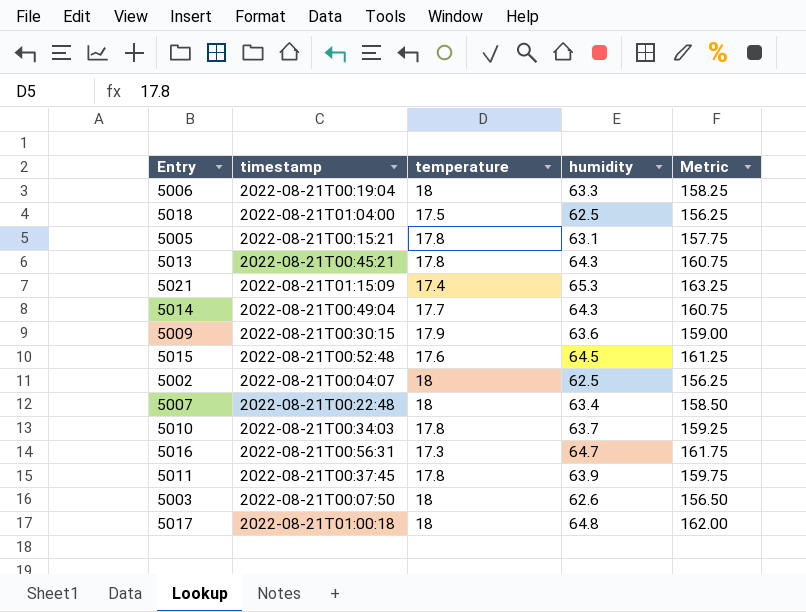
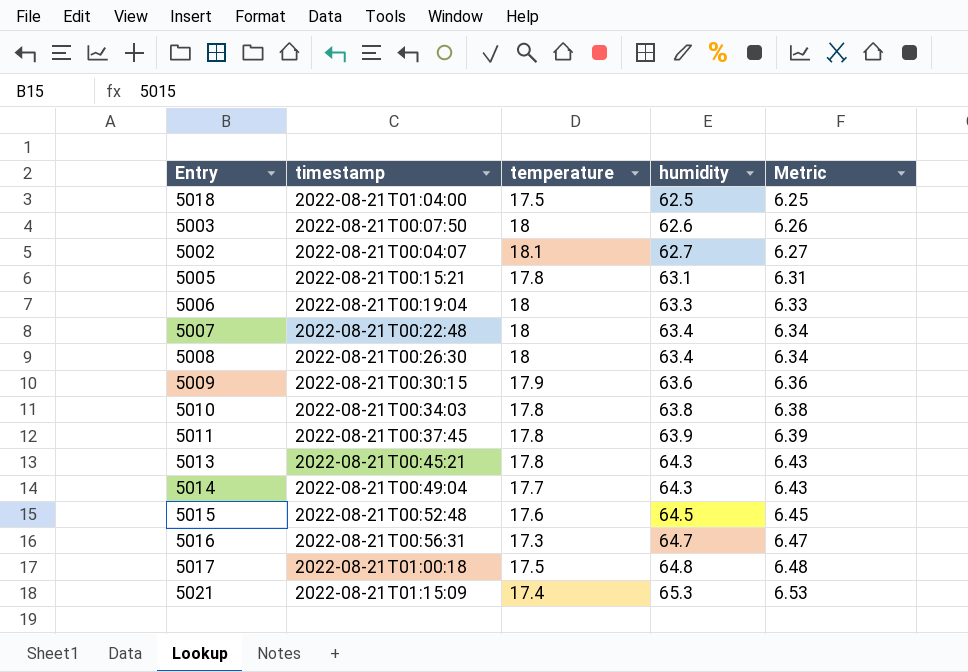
row order: none -> humidity ascending
column Metric | formula: [humidity] * 2.5 -> [humidity] * 0.1
5002 | temperature: 18 -> 18.1
5002 | humidity: 62.5 -> 62.7
row 5008: none -> 2022-08-21T00:26:30 | 18 | 63.4 | 6.34
5010 | humidity: 63.7 -> 63.8
5017 | temperature: 18 -> 17.5

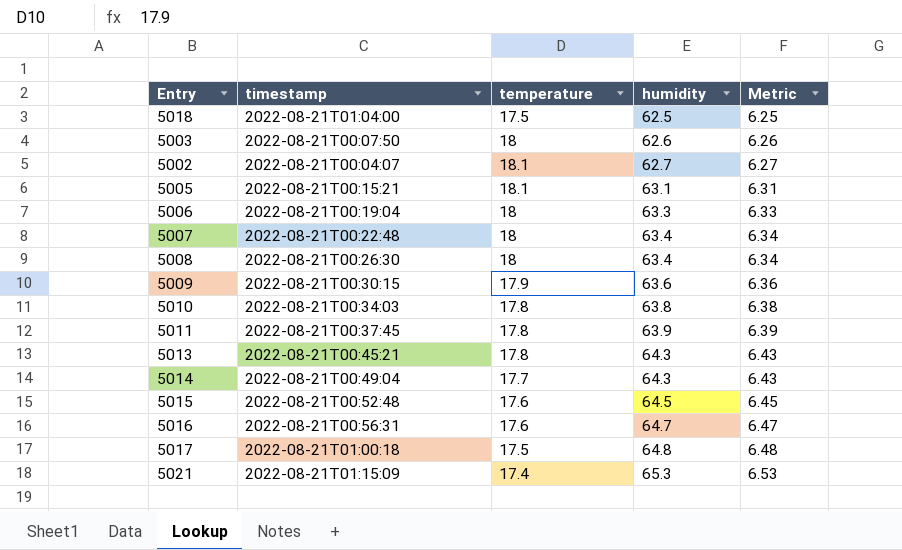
5005 | temperature: 17.8 -> 18.1
5016 | temperature: 17.3 -> 17.6

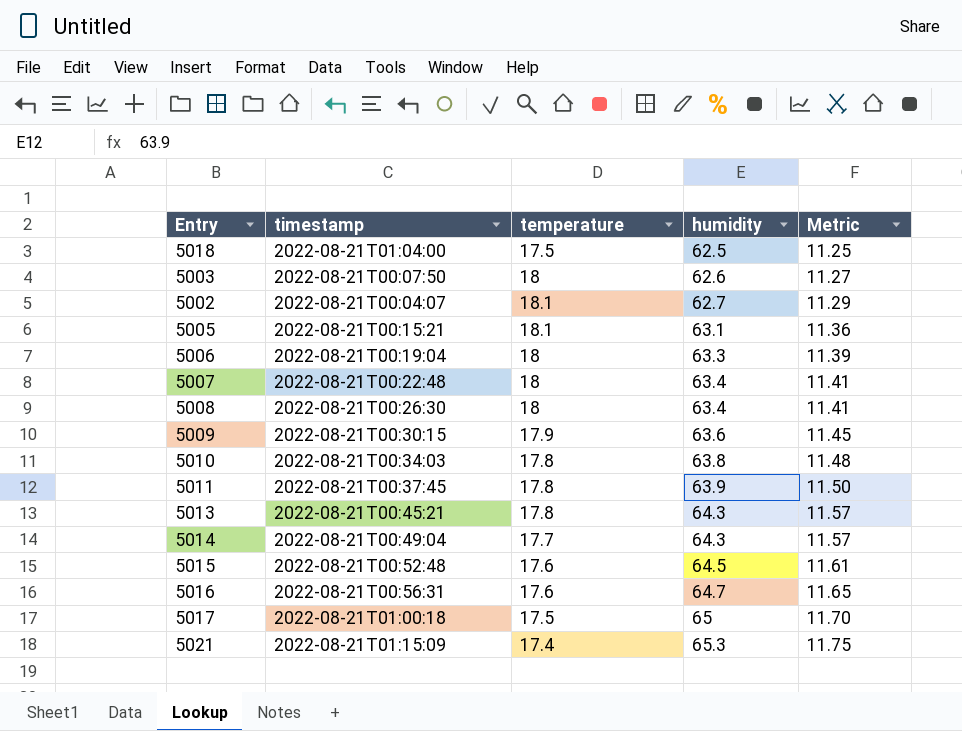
column Metric | formula: [humidity] * 0.1 -> [humidity] * 0.18
5017 | humidity: 64.8 -> 65

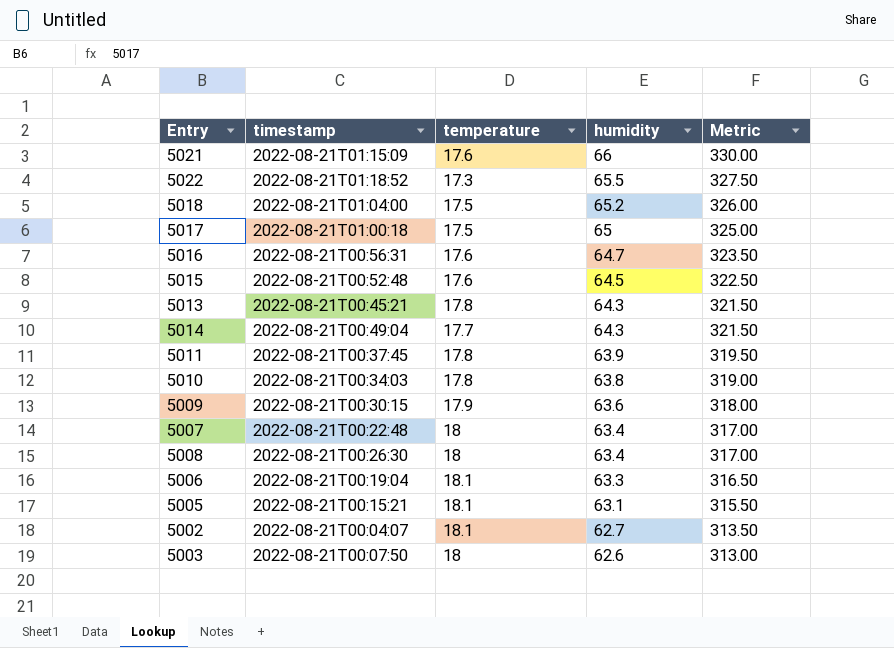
row order: humidity ascending -> humidity descending
column Metric | formula: [humidity] * 0.18 -> [humidity] * 5
5021 | temperature: 17.4 -> 17.6
5021 | humidity: 65.3 -> 66
row 5022: none -> 2022-08-21T01:18:52 | 17.3 | 65.5 | 327.50
5018 | humidity: 62.5 -> 65.2
5006 | temperature: 18 -> 18.1

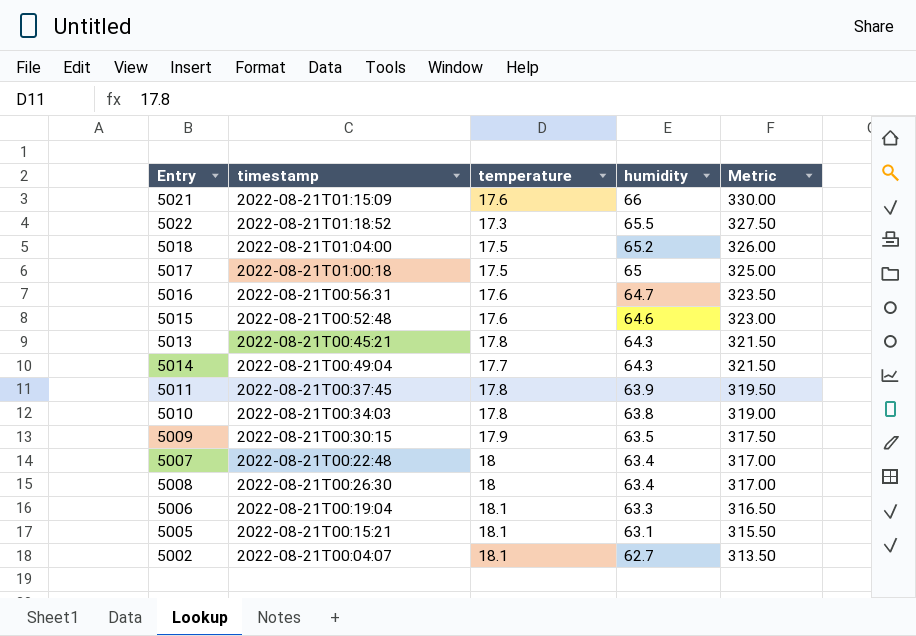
row 5003: 2022-08-21T00:07:50 | 18 | 62.6 | 313.00 -> none
5015 | humidity: 64.5 -> 64.6
5015 | Metric: 322.50 -> 323.00
5009 | humidity: 63.6 -> 63.5
5009 | Metric: 318.00 -> 317.50

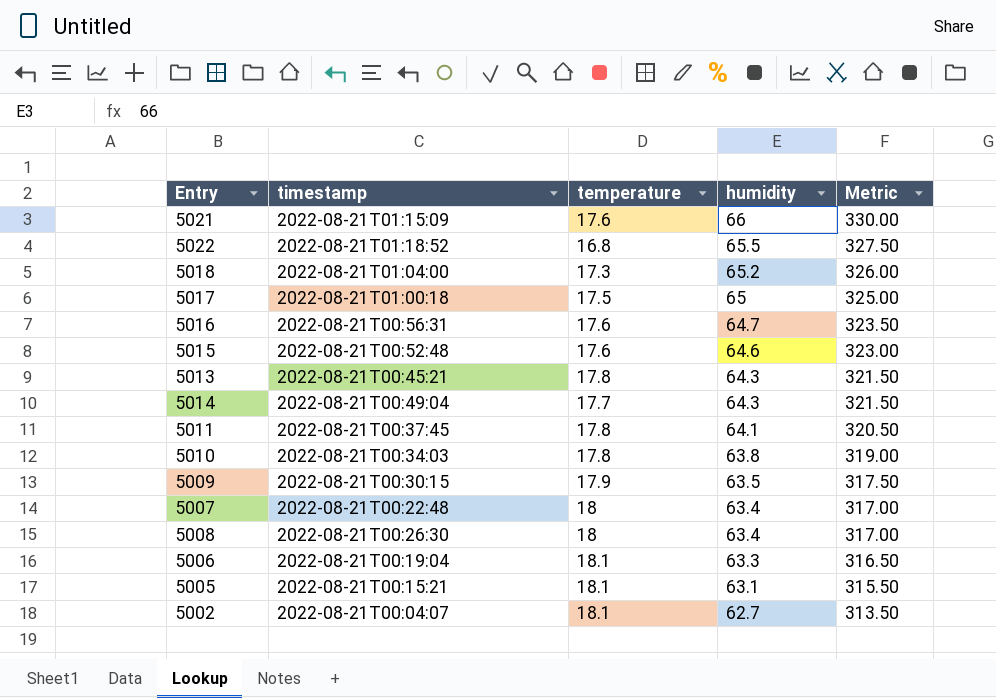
5022 | temperature: 17.3 -> 16.8
5018 | temperature: 17.5 -> 17.3
5011 | humidity: 63.9 -> 64.1
5011 | Metric: 319.50 -> 320.50

